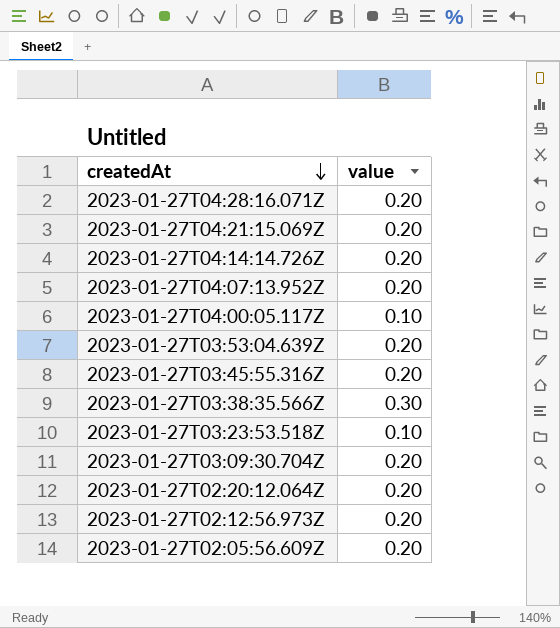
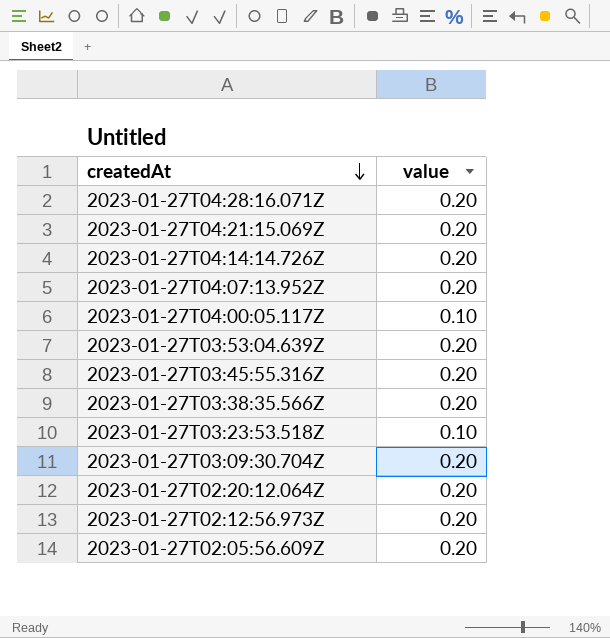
2023-01-27T03:38:35.566Z | value: 0.30 -> 0.20

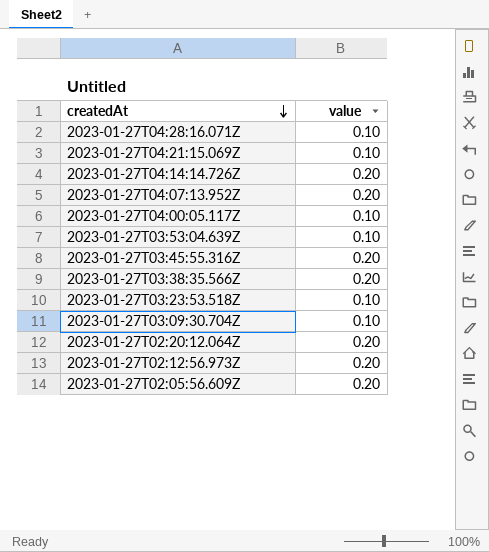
2023-01-27T04:28:16.071Z | value: 0.20 -> 0.10
2023-01-27T04:21:15.069Z | value: 0.20 -> 0.10
2023-01-27T03:53:04.639Z | value: 0.20 -> 0.10
2023-01-27T03:09:30.704Z | value: 0.20 -> 0.10

